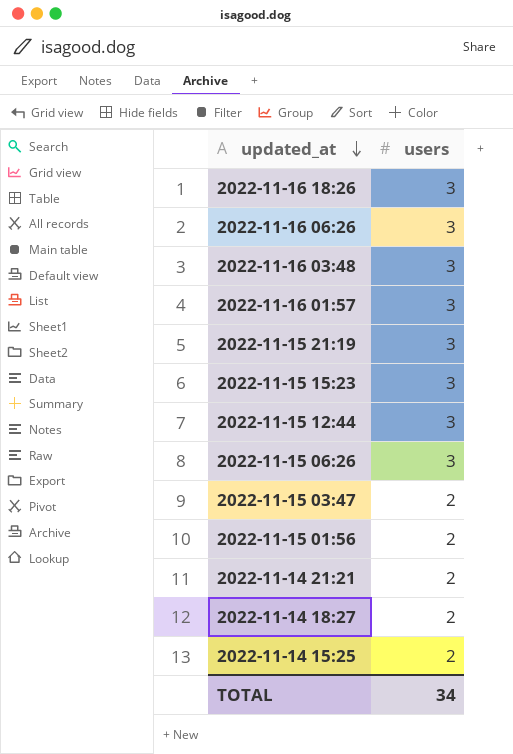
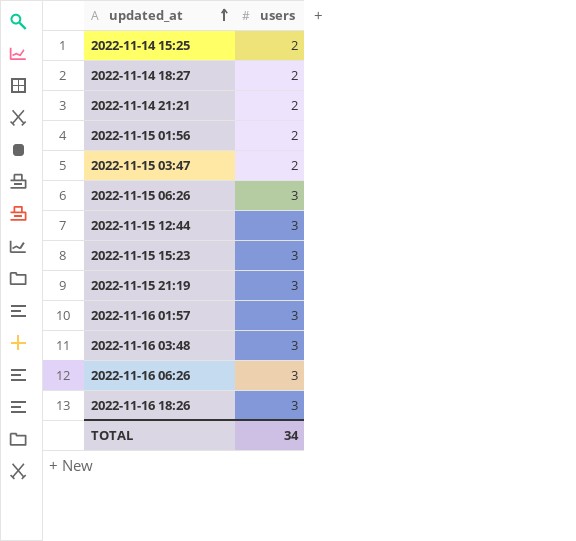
row order: updated_at descending -> updated_at ascending

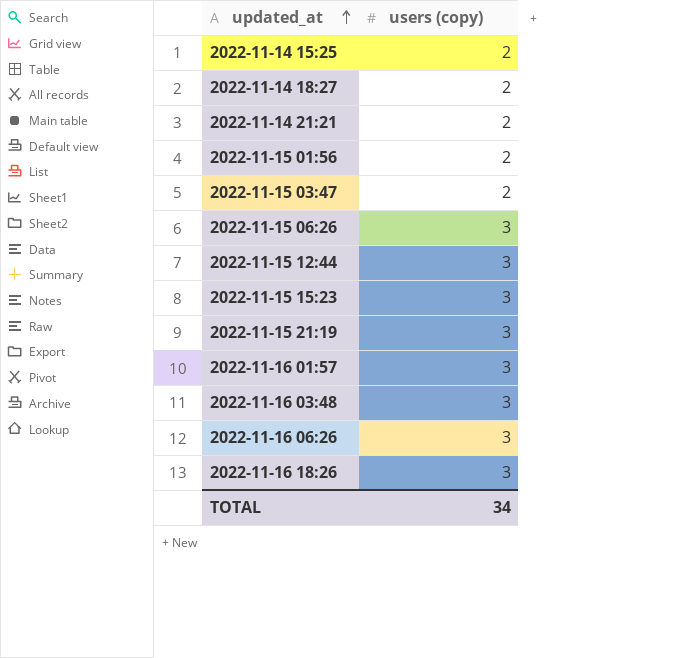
column name: users -> users (copy)

